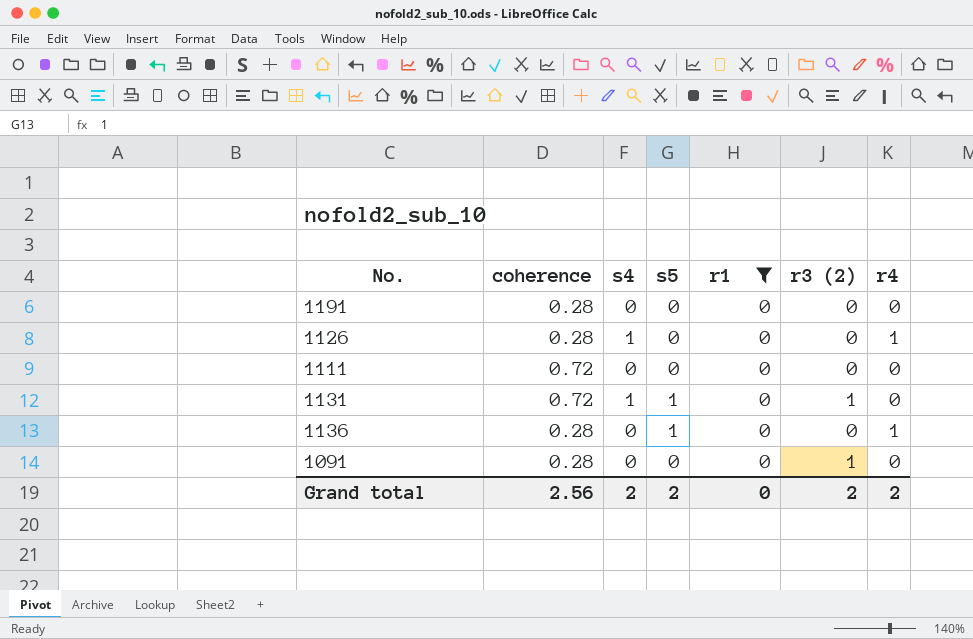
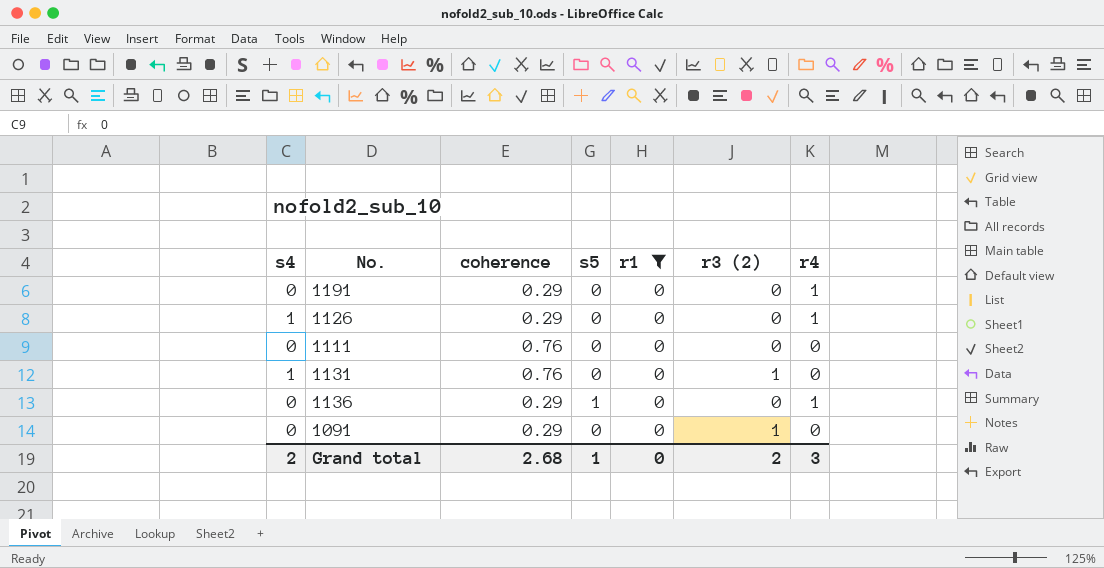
column s4 | position: 3 -> 1
1191 | coherence: 0.28 -> 0.29
1191 | r4: 0 -> 1
1126 | coherence: 0.28 -> 0.29
1111 | coherence: 0.72 -> 0.76
1131 | coherence: 0.72 -> 0.76
1131 | s5: 1 -> 0
1136 | coherence: 0.28 -> 0.29
1091 | coherence: 0.28 -> 0.29
Grand total | coherence: 2.56 -> 2.68
Grand total | s5: 2 -> 1
Grand total | r4: 2 -> 3

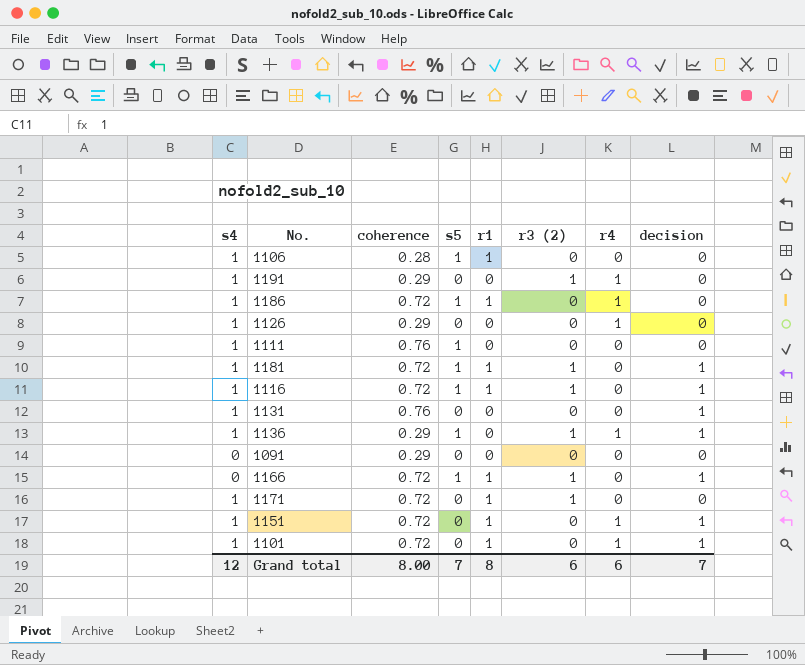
filter: r1 = 0 -> none
column decision | position: none -> 8
1191 | s4: 0 -> 1
1191 | r3 (2): 0 -> 1
1111 | s4: 0 -> 1
1111 | s5: 0 -> 1
1131 | r3 (2): 1 -> 0
1136 | s4: 0 -> 1
1136 | r3 (2): 0 -> 1
1091 | r3 (2): 1 -> 0
Grand total | s4: 2 -> 12
Grand total | coherence: 2.68 -> 8.00
Grand total | s5: 1 -> 7
Grand total | r1: 0 -> 8
Grand total | r3 (2): 2 -> 6
Grand total | r4: 3 -> 6

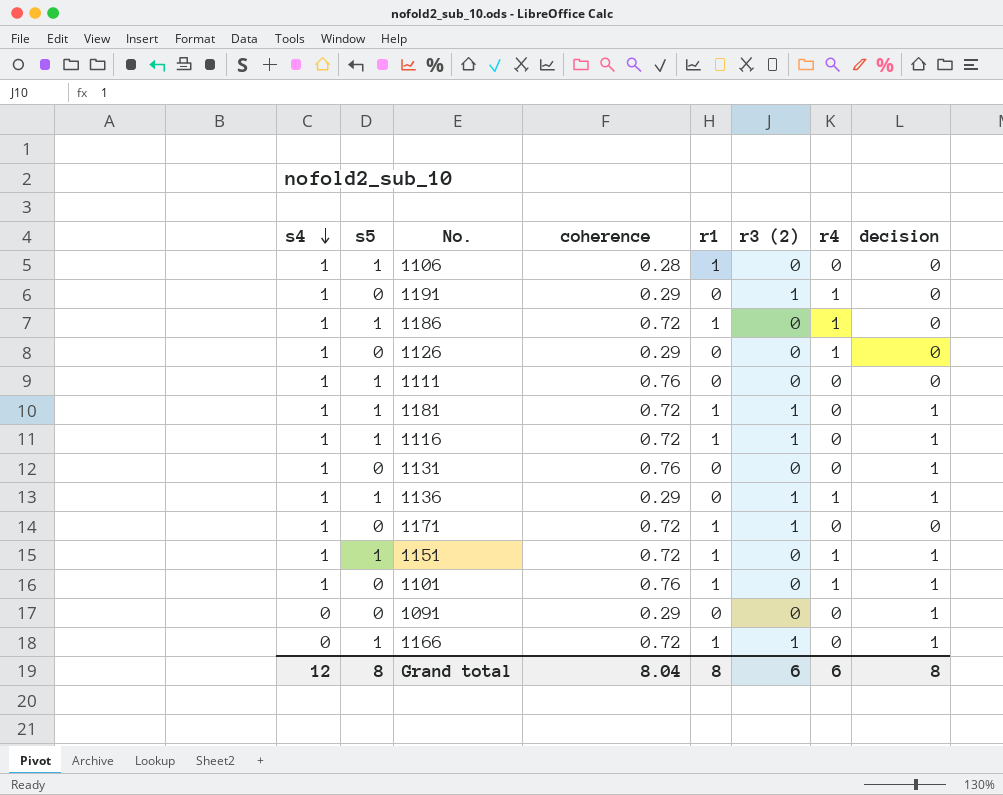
row order: none -> s4 descending
column s5 | position: 4 -> 2
1151 | s5: 0 -> 1
1101 | coherence: 0.72 -> 0.76
1091 | decision: 0 -> 1
Grand total | s5: 7 -> 8
Grand total | coherence: 8.00 -> 8.04
Grand total | decision: 7 -> 8

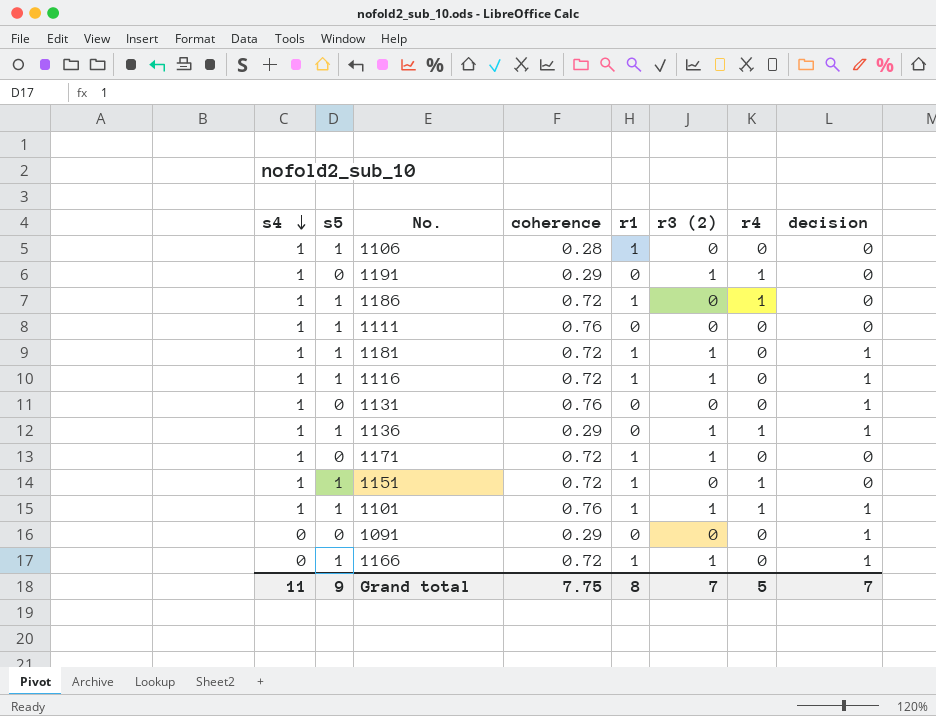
row 1126: 1 | 0 | 0.29 | 0 | 0 | 1 | 0 -> none
1151 | decision: 1 -> 0
1101 | s5: 0 -> 1
1101 | r3 (2): 0 -> 1
Grand total | s4: 12 -> 11
Grand total | s5: 8 -> 9
Grand total | coherence: 8.04 -> 7.75
Grand total | r3 (2): 6 -> 7
Grand total | r4: 6 -> 5
Grand total | decision: 8 -> 7

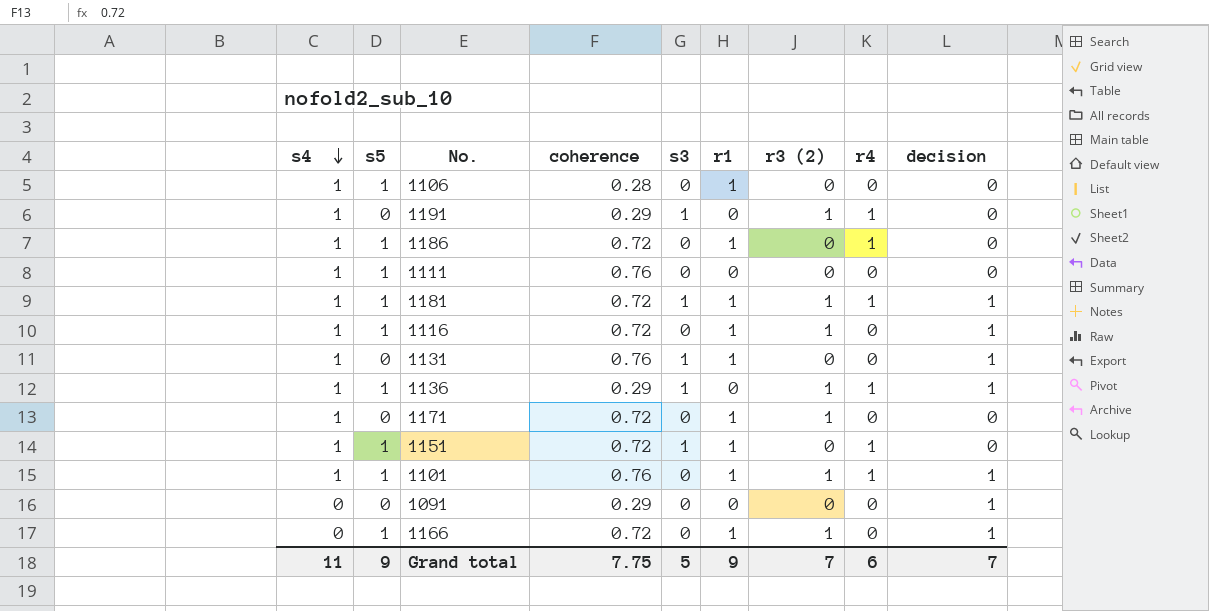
column s3 | position: none -> 5
1181 | r4: 0 -> 1
1131 | r1: 0 -> 1
Grand total | r1: 8 -> 9
Grand total | r4: 5 -> 6

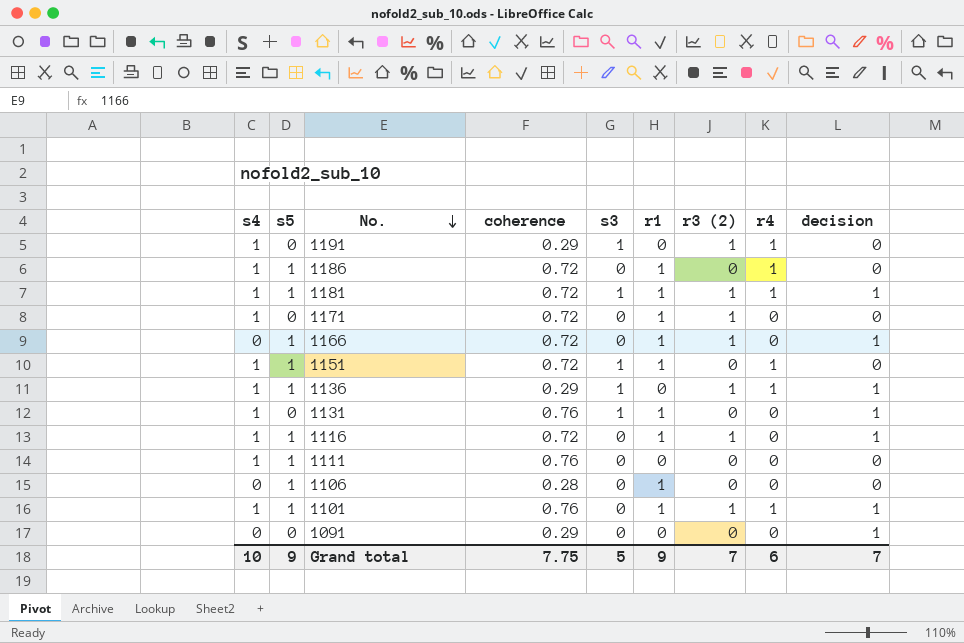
row order: s4 descending -> No. descending
1106 | s4: 1 -> 0
Grand total | s4: 11 -> 10

